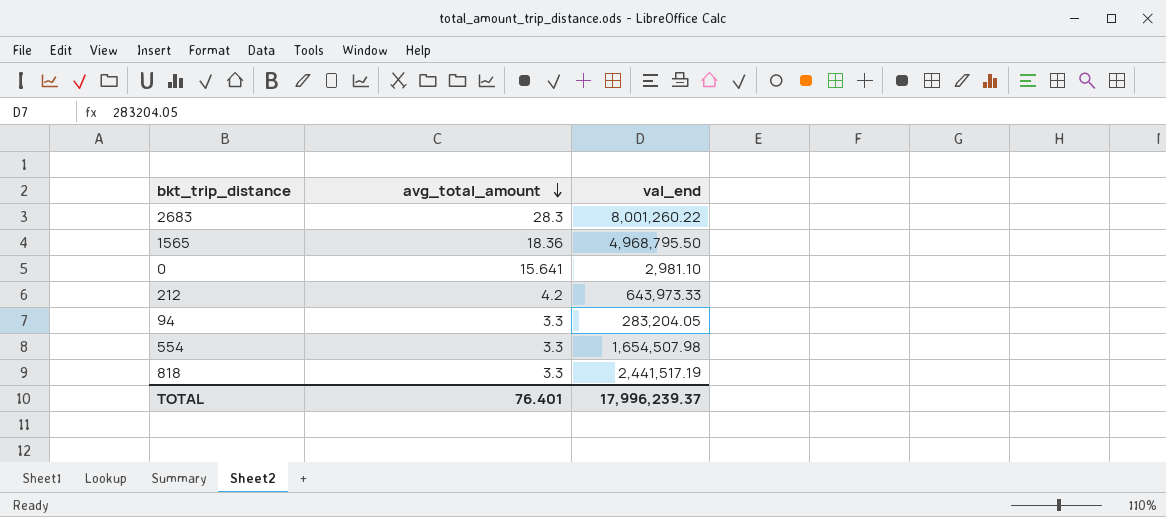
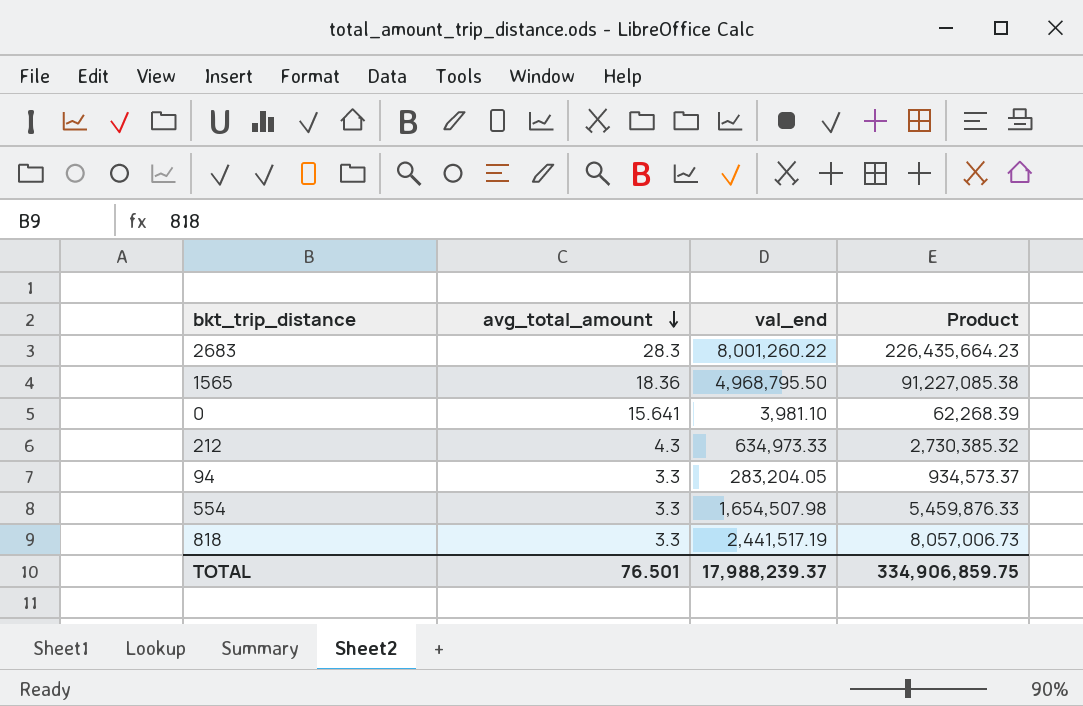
column Product | formula: none -> [avg_total_amount] * [val_end]
0 | val_end: 2,981.10 -> 3,981.10
212 | avg_total_amount: 4.2 -> 4.3
212 | val_end: 643,973.33 -> 634,973.33
TOTAL | avg_total_amount: 76.401 -> 76.501
TOTAL | val_end: 17,996,239.37 -> 17,988,239.37

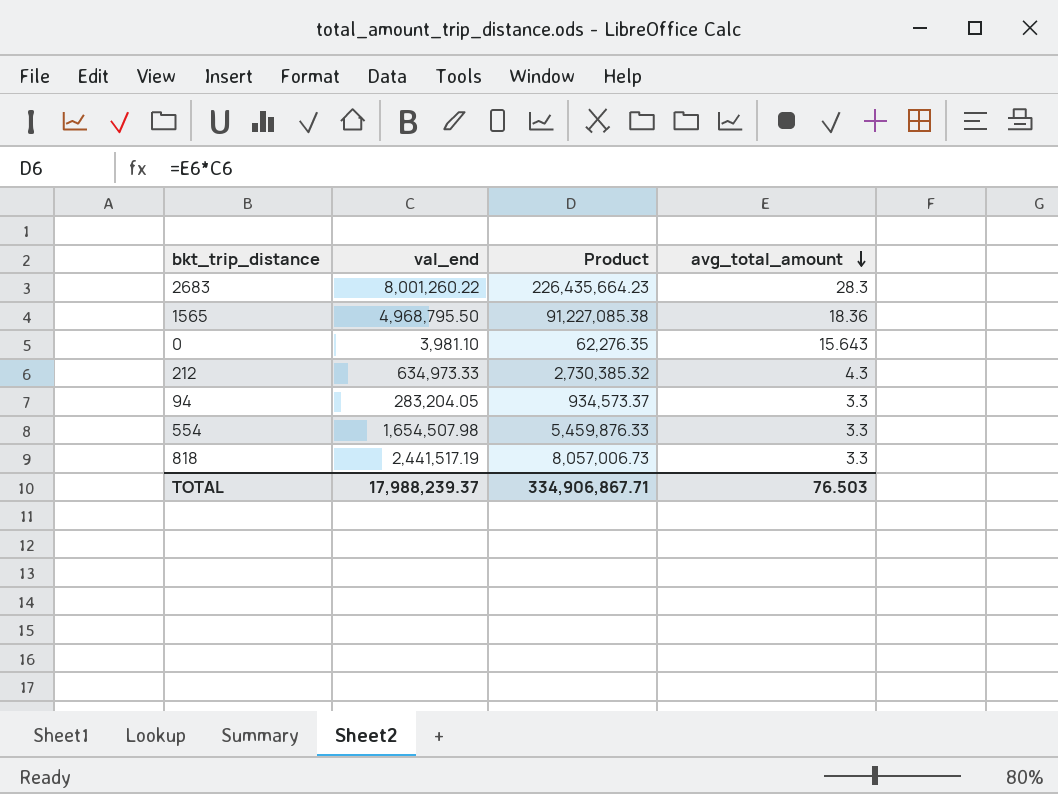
column avg_total_amount | position: 2 -> 4
0 | Product: 62,268.39 -> 62,276.35
0 | avg_total_amount: 15.641 -> 15.643
TOTAL | Product: 334,906,859.75 -> 334,906,867.71
TOTAL | avg_total_amount: 76.501 -> 76.503

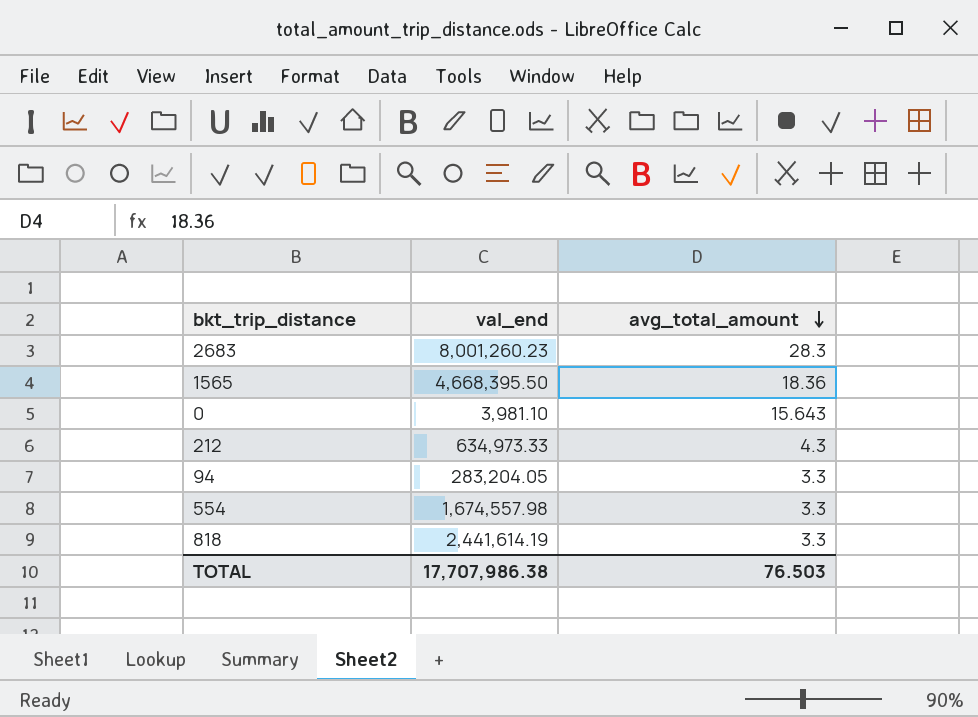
column Product | formula: [val_end] * [avg_total_amount] -> none
2683 | val_end: 8,001,260.22 -> 8,001,260.23
1565 | val_end: 4,968,795.50 -> 4,668,395.50
554 | val_end: 1,654,507.98 -> 1,674,557.98
818 | val_end: 2,441,517.19 -> 2,441,614.19
TOTAL | val_end: 17,988,239.37 -> 17,707,986.38

